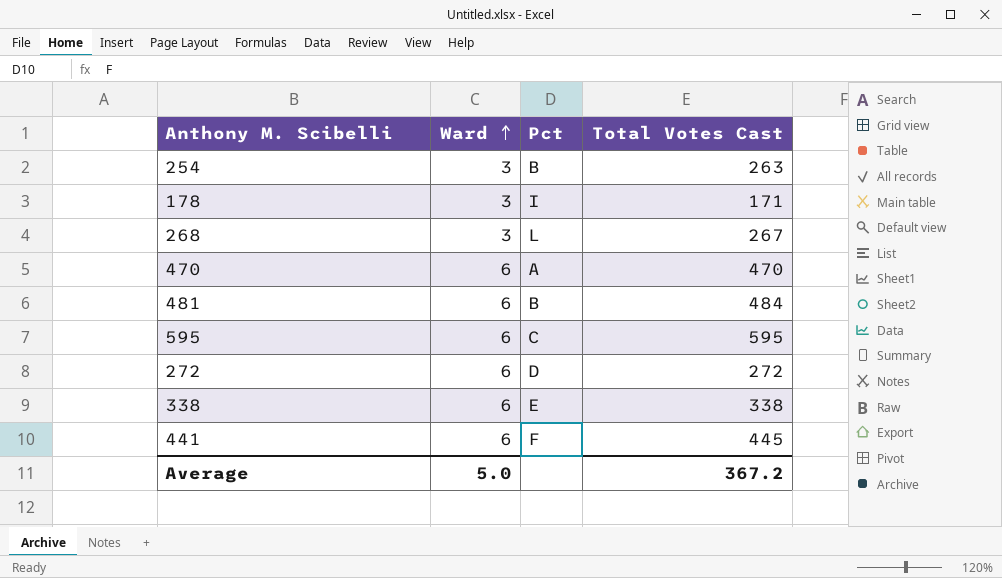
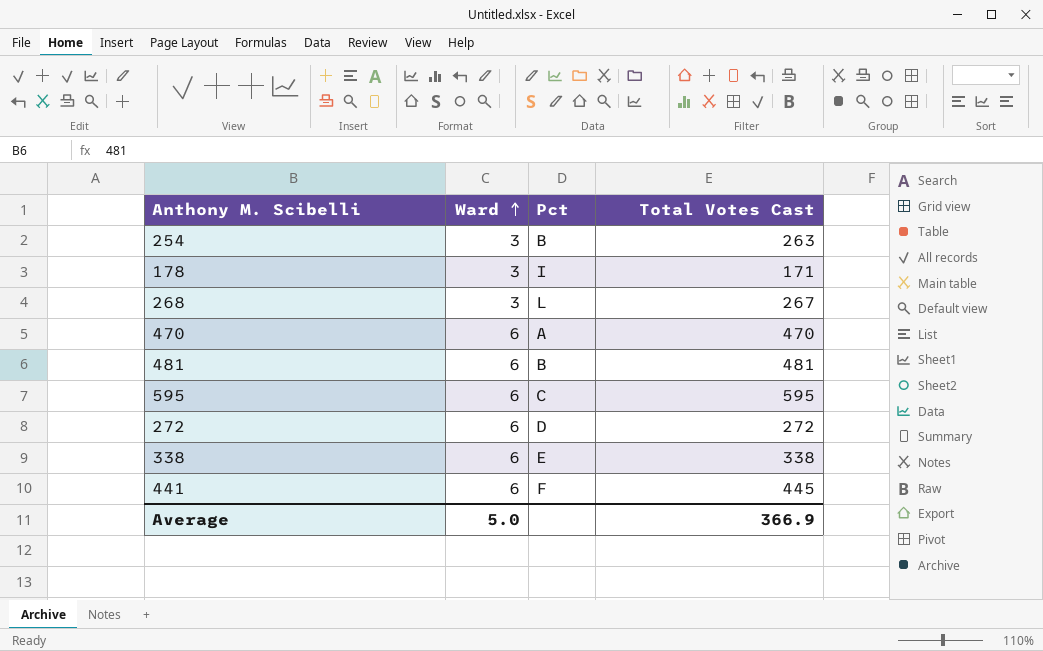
481 | Total Votes Cast: 484 -> 481
Average | Total Votes Cast: 367.2 -> 366.9

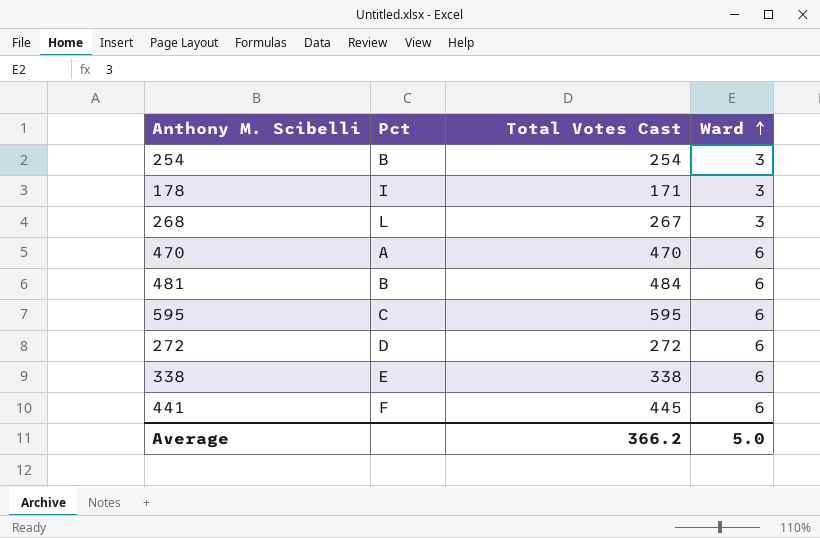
column Ward | position: 2 -> 4
254 | Total Votes Cast: 263 -> 254
481 | Total Votes Cast: 481 -> 484
Average | Total Votes Cast: 366.9 -> 366.2

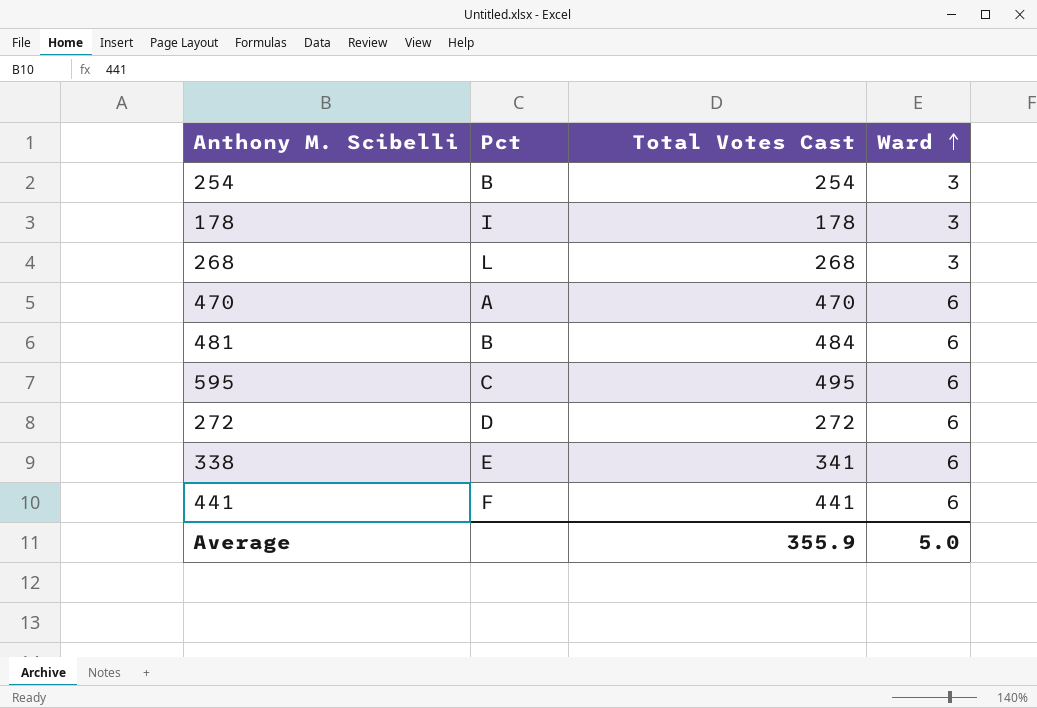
178 | Total Votes Cast: 171 -> 178
268 | Total Votes Cast: 267 -> 268
595 | Total Votes Cast: 595 -> 495
338 | Total Votes Cast: 338 -> 341
441 | Total Votes Cast: 445 -> 441
Average | Total Votes Cast: 366.2 -> 355.9

